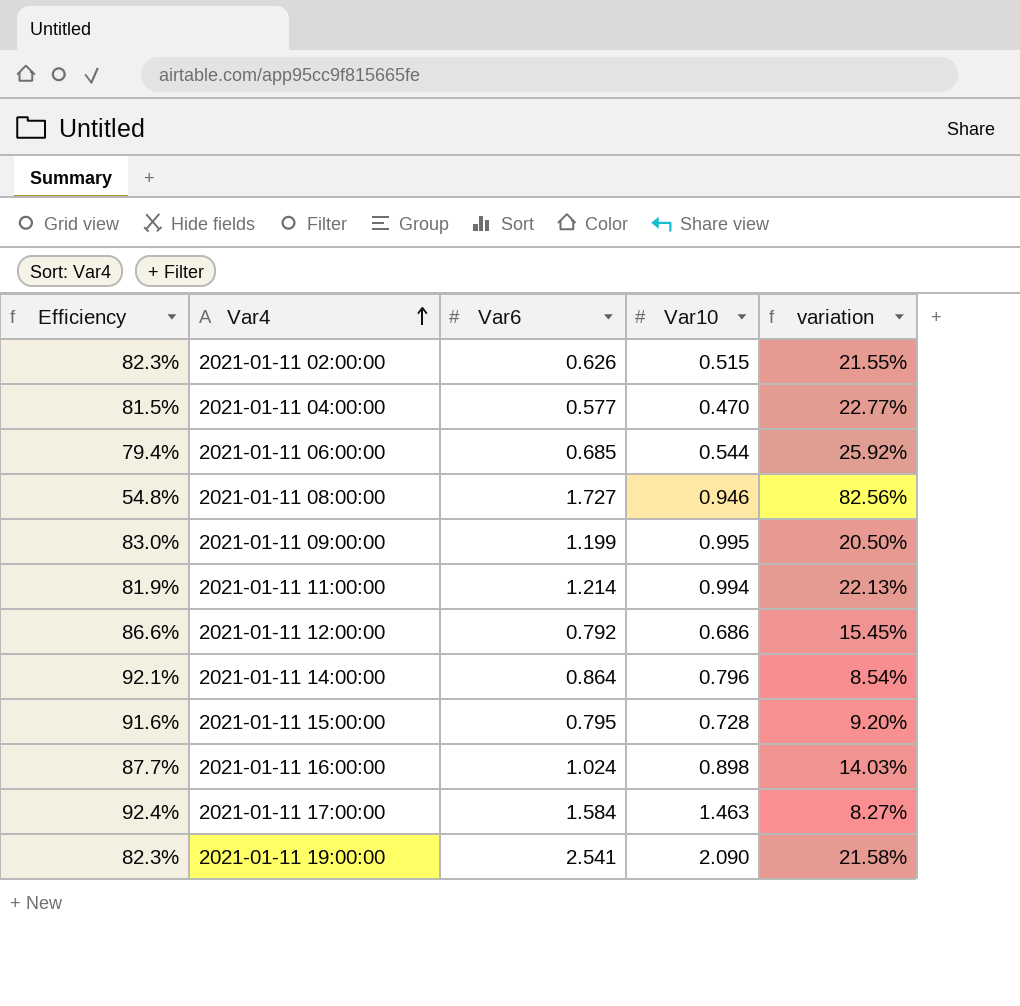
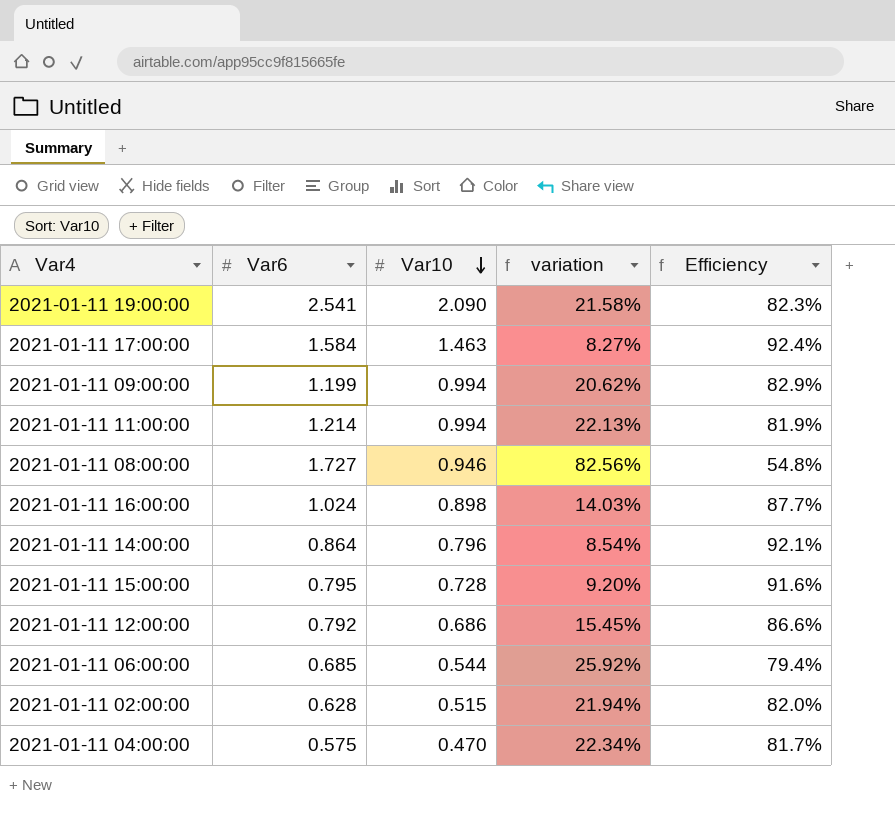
row order: Var4 ascending -> Var10 descending
column Efficiency | position: 1 -> 5
2021-01-11 09:00:00 | Var10: 0.995 -> 0.994
2021-01-11 09:00:00 | variation: 20.50% -> 20.62%
2021-01-11 09:00:00 | Efficiency: 83.0% -> 82.9%
2021-01-11 02:00:00 | Var6: 0.626 -> 0.628
2021-01-11 02:00:00 | variation: 21.55% -> 21.94%
2021-01-11 02:00:00 | Efficiency: 82.3% -> 82.0%
2021-01-11 04:00:00 | Var6: 0.577 -> 0.575
2021-01-11 04:00:00 | variation: 22.77% -> 22.34%
2021-01-11 04:00:00 | Efficiency: 81.5% -> 81.7%

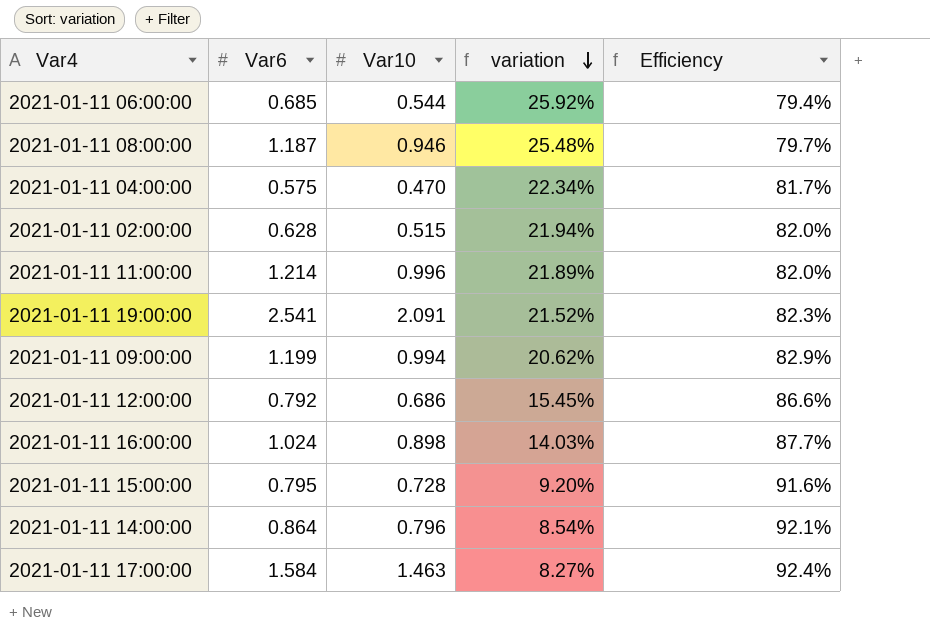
row order: Var10 descending -> variation descending
2021-01-11 08:00:00 | Var6: 1.727 -> 1.187
2021-01-11 08:00:00 | variation: 82.56% -> 25.48%
2021-01-11 08:00:00 | Efficiency: 54.8% -> 79.7%
2021-01-11 11:00:00 | Var10: 0.994 -> 0.996
2021-01-11 11:00:00 | variation: 22.13% -> 21.89%
2021-01-11 11:00:00 | Efficiency: 81.9% -> 82.0%
2021-01-11 19:00:00 | Var10: 2.090 -> 2.091
2021-01-11 19:00:00 | variation: 21.58% -> 21.52%

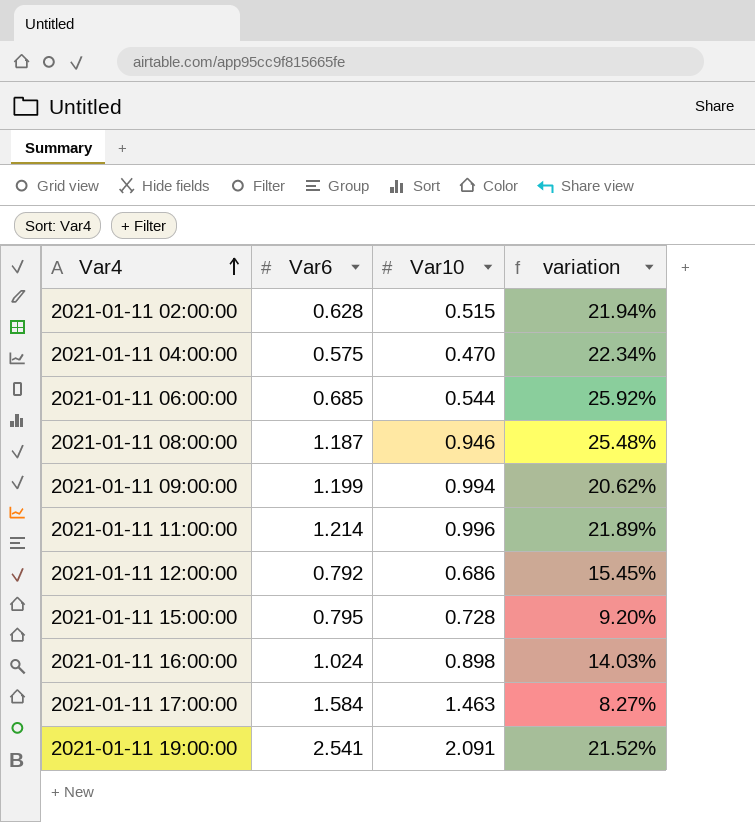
row order: variation descending -> Var4 ascending
column Efficiency | formula: [Var10] / [Var6] -> none
row 2021-01-11 14:00:00: 0.864 | 0.796 | 8.54% | 92.1% -> none

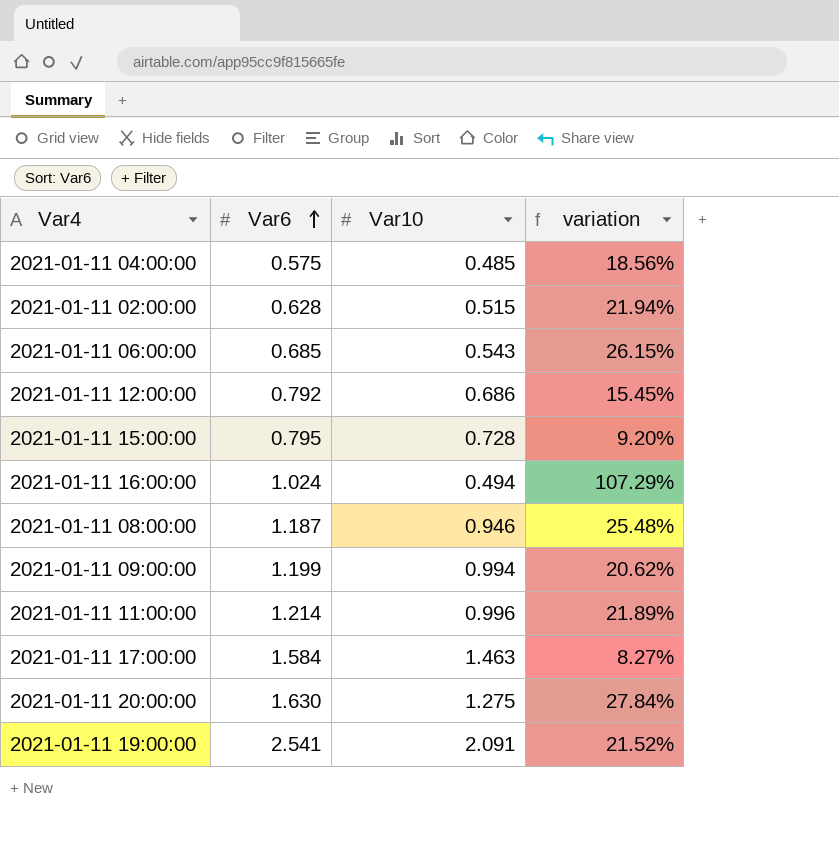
row order: Var4 ascending -> Var6 ascending
2021-01-11 04:00:00 | Var10: 0.470 -> 0.485
2021-01-11 04:00:00 | variation: 22.34% -> 18.56%
2021-01-11 06:00:00 | Var10: 0.544 -> 0.543
2021-01-11 06:00:00 | variation: 25.92% -> 26.15%
2021-01-11 16:00:00 | Var10: 0.898 -> 0.494
2021-01-11 16:00:00 | variation: 14.03% -> 107.29%
row 2021-01-11 20:00:00: none -> 1.630 | 1.275 | 27.84%

